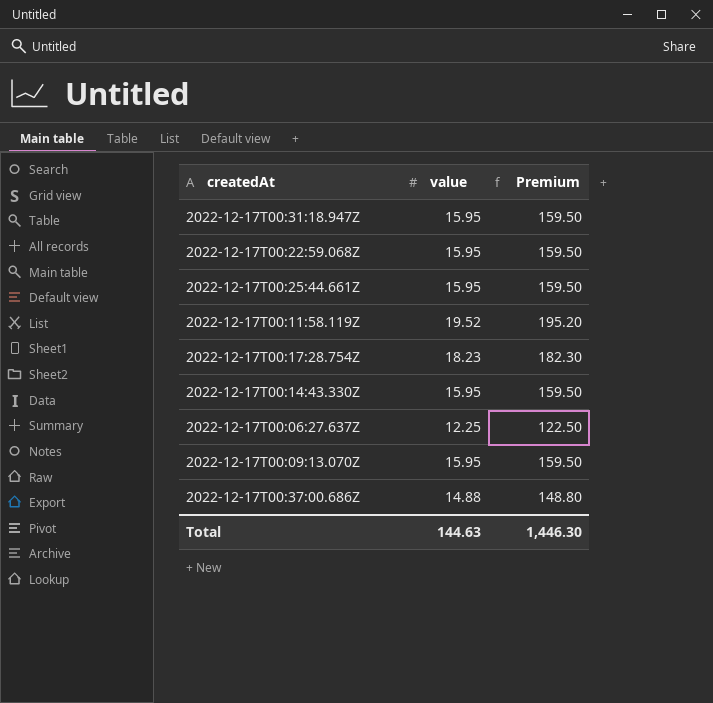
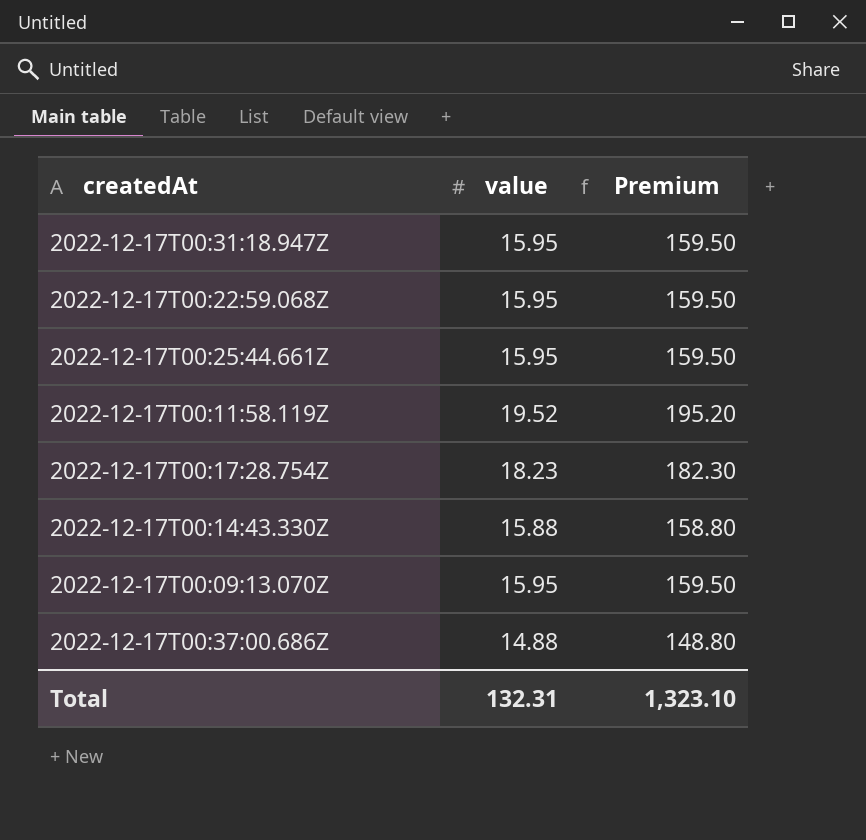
row 2022-12-17T00:06:27.637Z: 12.25 | 122.50 -> none
2022-12-17T00:14:43.330Z | value: 15.95 -> 15.88
2022-12-17T00:14:43.330Z | Premium: 159.50 -> 158.80
Total | value: 144.63 -> 132.31
Total | Premium: 1,446.30 -> 1,323.10

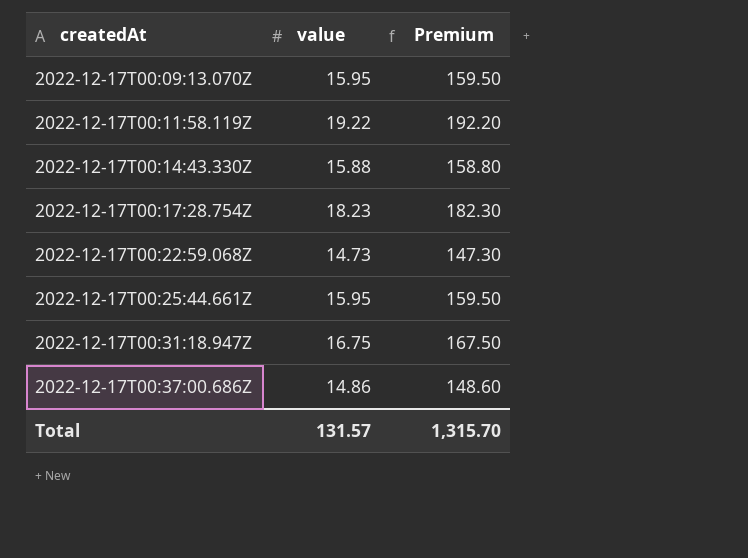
row order: none -> createdAt ascending
2022-12-17T00:11:58.119Z | value: 19.52 -> 19.22
2022-12-17T00:11:58.119Z | Premium: 195.20 -> 192.20
2022-12-17T00:22:59.068Z | value: 15.95 -> 14.73
2022-12-17T00:22:59.068Z | Premium: 159.50 -> 147.30
2022-12-17T00:31:18.947Z | value: 15.95 -> 16.75
2022-12-17T00:31:18.947Z | Premium: 159.50 -> 167.50
2022-12-17T00:37:00.686Z | value: 14.88 -> 14.86
2022-12-17T00:37:00.686Z | Premium: 148.80 -> 148.60
Total | value: 132.31 -> 131.57
Total | Premium: 1,323.10 -> 1,315.70

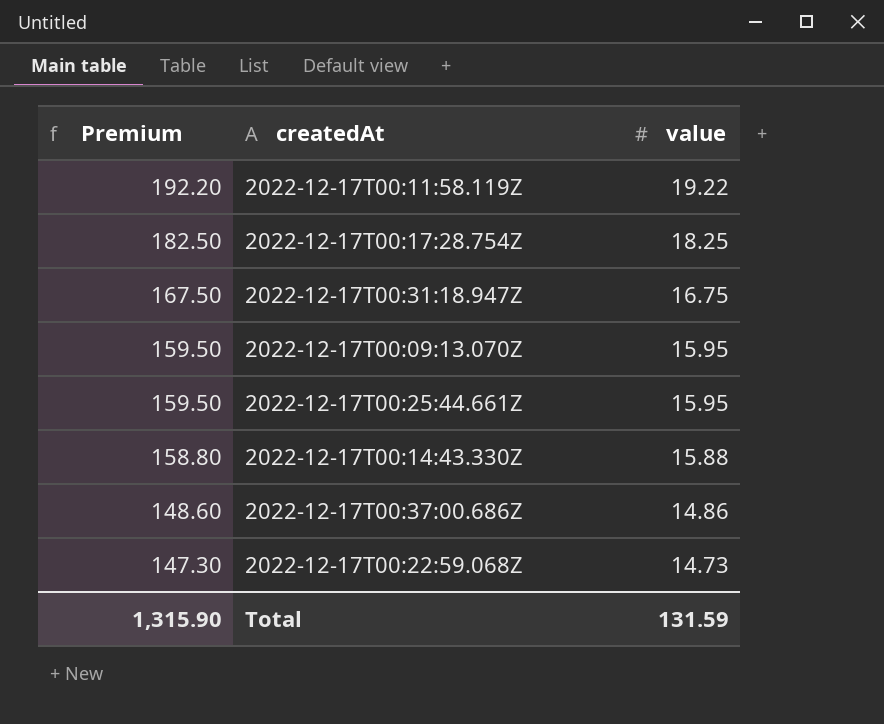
row order: createdAt ascending -> Premium descending
column Premium | position: 3 -> 1
2022-12-17T00:17:28.754Z | Premium: 182.30 -> 182.50
2022-12-17T00:17:28.754Z | value: 18.23 -> 18.25
Total | Premium: 1,315.70 -> 1,315.90
Total | value: 131.57 -> 131.59

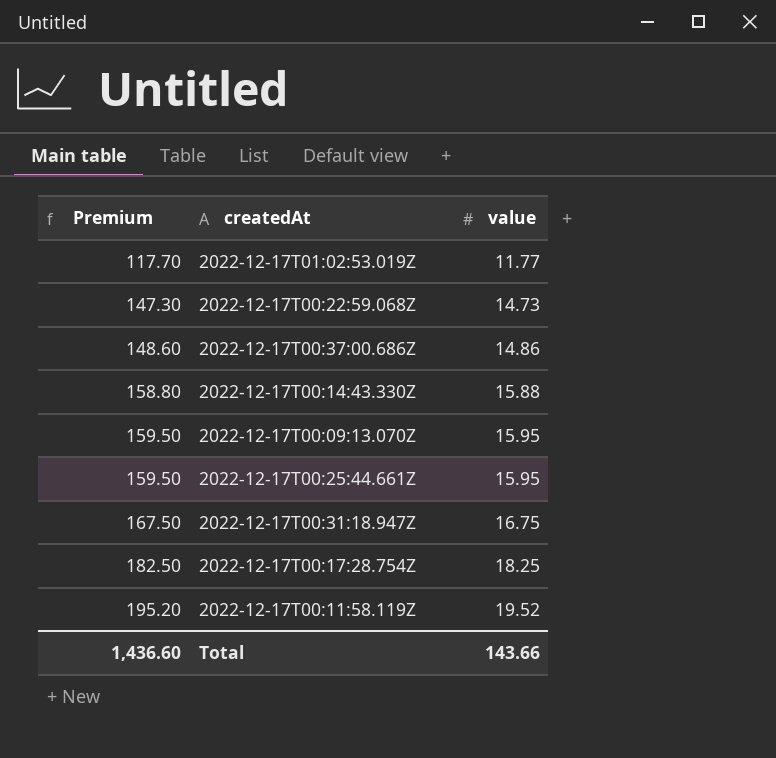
row order: Premium descending -> Premium ascending
row 2022-12-17T01:02:53.019Z: none -> 117.70 | 11.77
2022-12-17T00:11:58.119Z | Premium: 192.20 -> 195.20
2022-12-17T00:11:58.119Z | value: 19.22 -> 19.52
Total | Premium: 1,315.90 -> 1,436.60
Total | value: 131.59 -> 143.66

